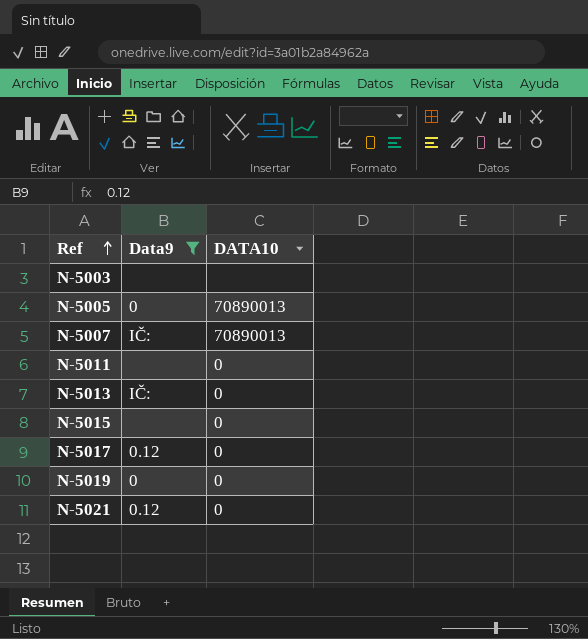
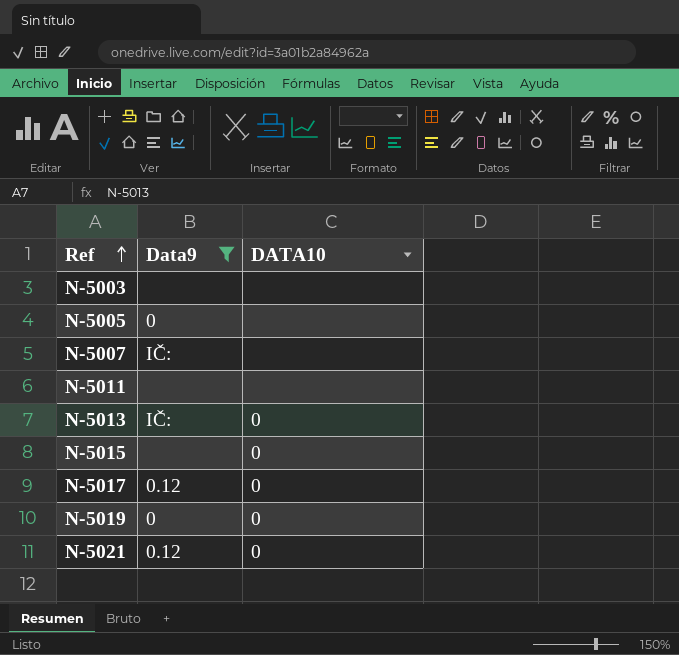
N-5005 | DATA10: 70890013 -> none
N-5007 | DATA10: 70890013 -> none
N-5011 | DATA10: 0 -> none

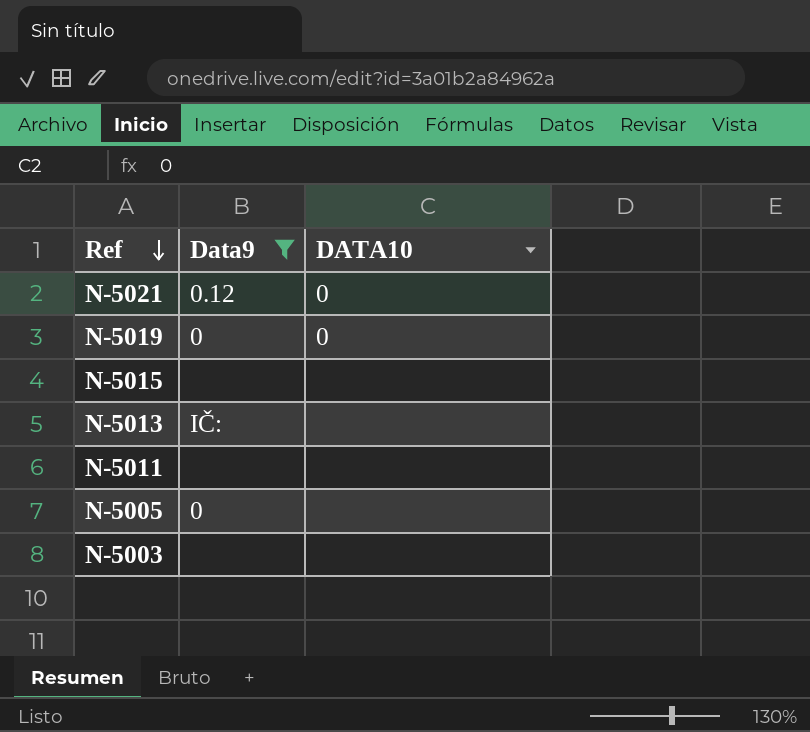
row order: Ref ascending -> Ref descending
row N-5007: IČ: | none -> none
row N-5017: 0.12 | 0 -> none
N-5015 | DATA10: 0 -> none
N-5013 | DATA10: 0 -> none

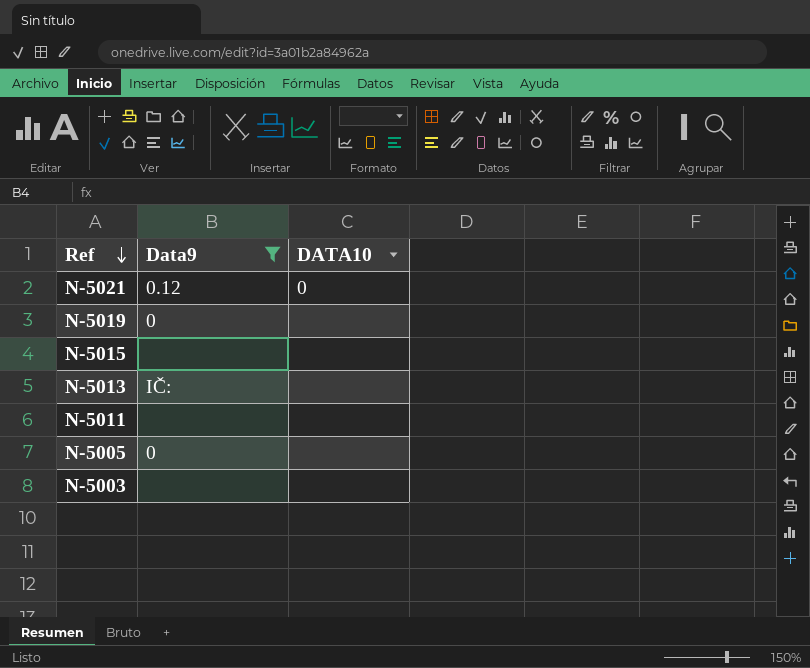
N-5019 | DATA10: 0 -> none

